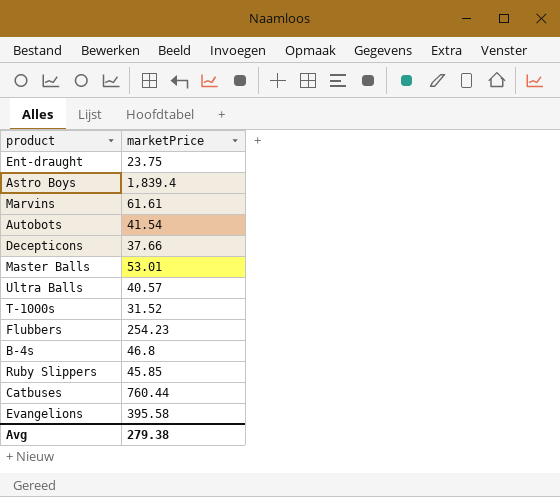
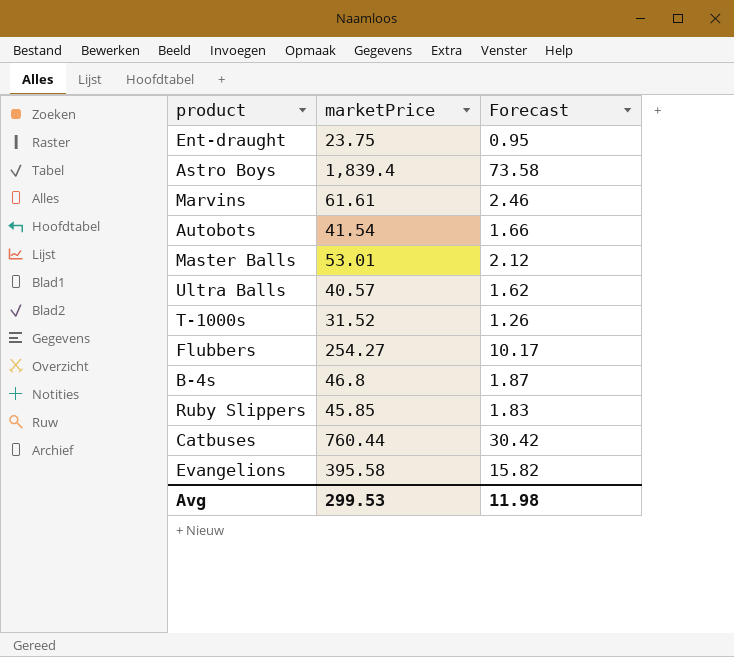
column Forecast | formula: none -> [marketPrice] * 0.04
row Decepticons: 37.66 -> none
Flubbers | marketPrice: 254.23 -> 254.27
Avg | marketPrice: 279.38 -> 299.53

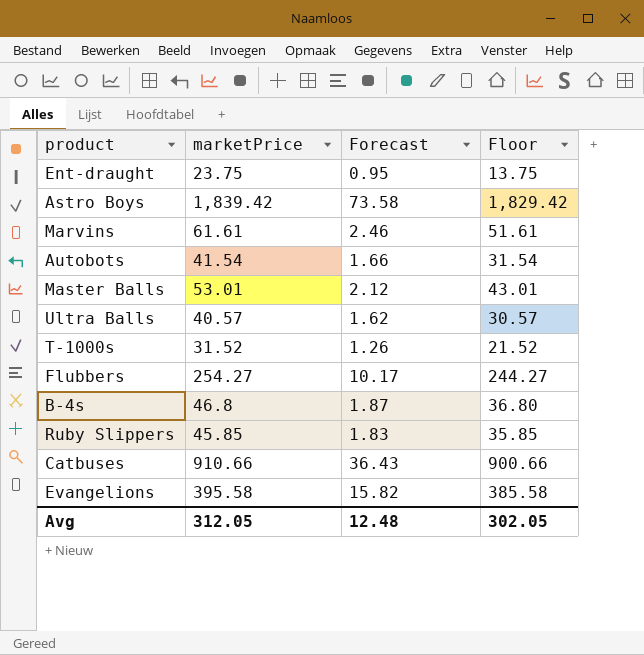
column Floor | formula: none -> [marketPrice] - 10
Astro Boys | marketPrice: 1,839.4 -> 1,839.42
Catbuses | marketPrice: 760.44 -> 910.66
Catbuses | Forecast: 30.42 -> 36.43
Avg | marketPrice: 299.53 -> 312.05
Avg | Forecast: 11.98 -> 12.48

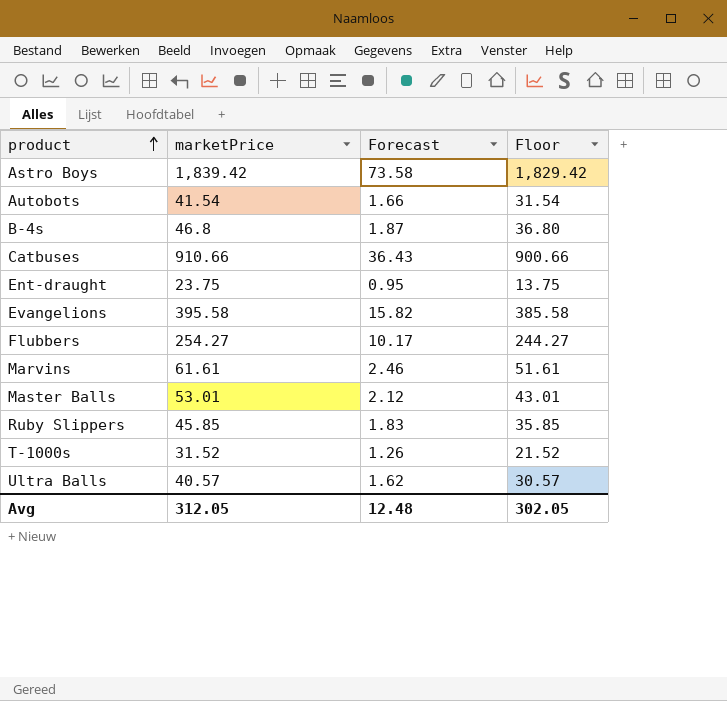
row order: none -> product ascending

